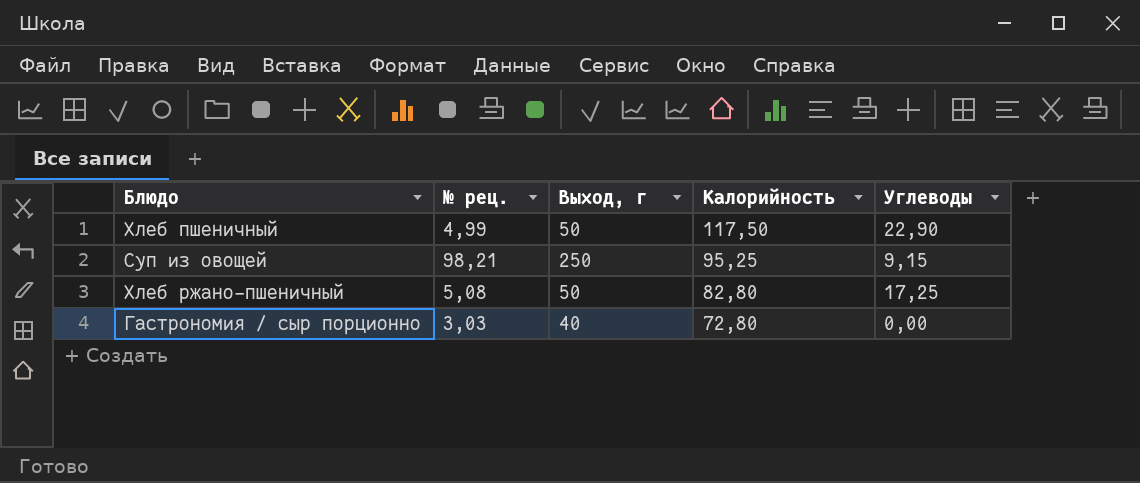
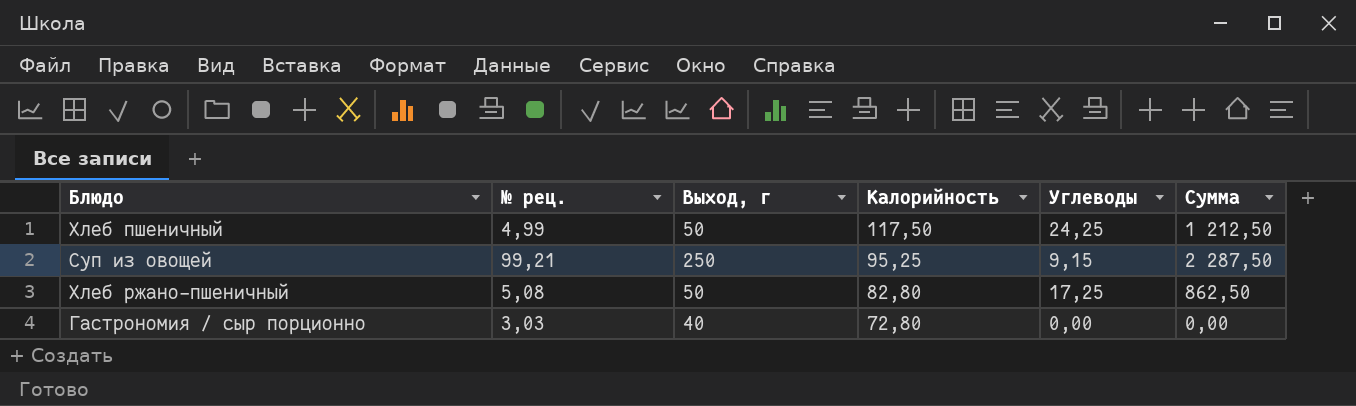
column Сумма | formula: none -> [Выход, г] * [Углеводы]
Хлеб пшеничный | Углеводы: 22,90 -> 24,25
Суп из овощей | № рец.: 98,21 -> 99,21

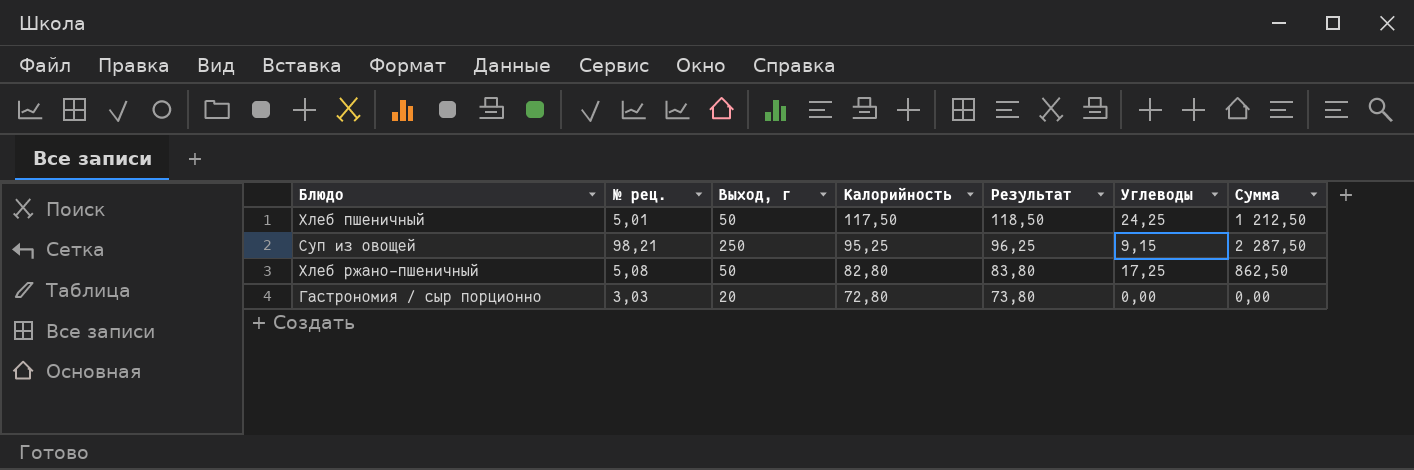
column Результат | formula: none -> [Калорийность] + 1
Хлеб пшеничный | № рец.: 4,99 -> 5,01
Суп из овощей | № рец.: 99,21 -> 98,21
Гастрономия / сыр порционно | Выход, г: 40 -> 20

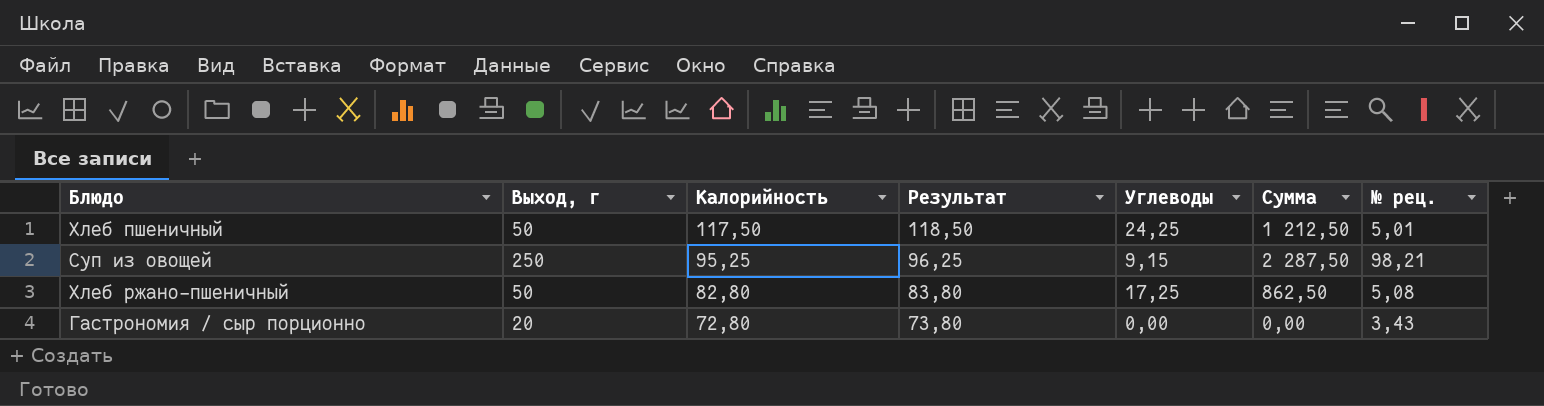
column № рец. | position: 2 -> 7
Гастрономия / сыр порционно | № рец.: 3,03 -> 3,43

